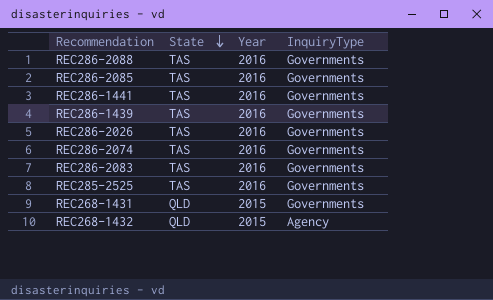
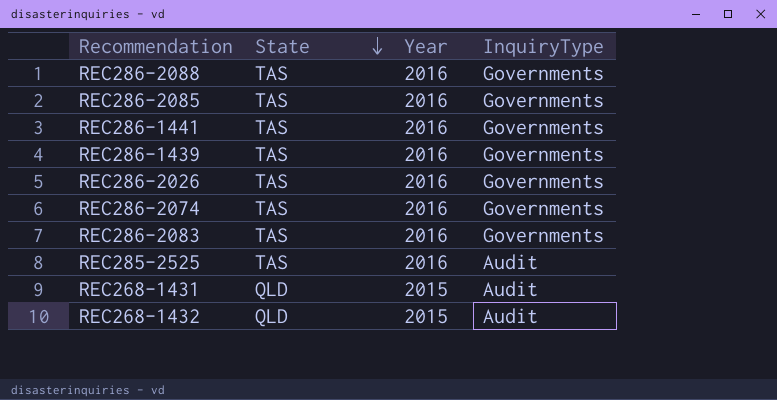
REC285-2525 | InquiryType: Governments -> Audit
REC268-1431 | InquiryType: Governments -> Audit
REC268-1432 | InquiryType: Agency -> Audit

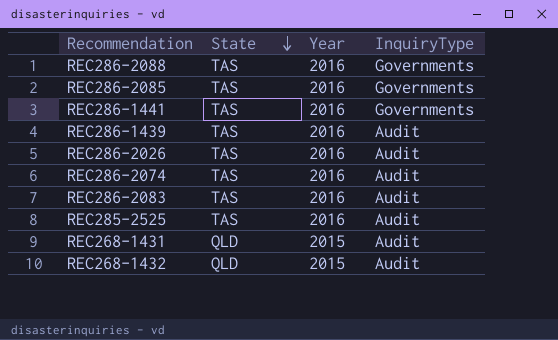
REC286-1439 | InquiryType: Governments -> Audit
REC286-2026 | InquiryType: Governments -> Audit
REC286-2074 | InquiryType: Governments -> Audit
REC286-2083 | InquiryType: Governments -> Audit

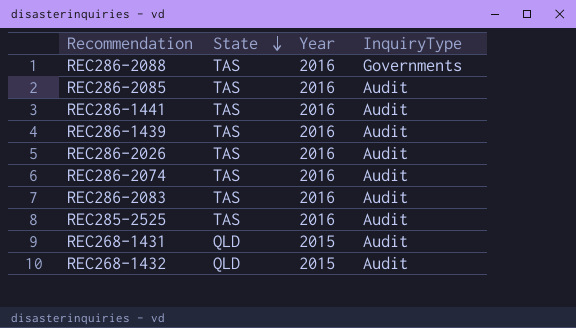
REC286-2085 | InquiryType: Governments -> Audit
REC286-1441 | InquiryType: Governments -> Audit

